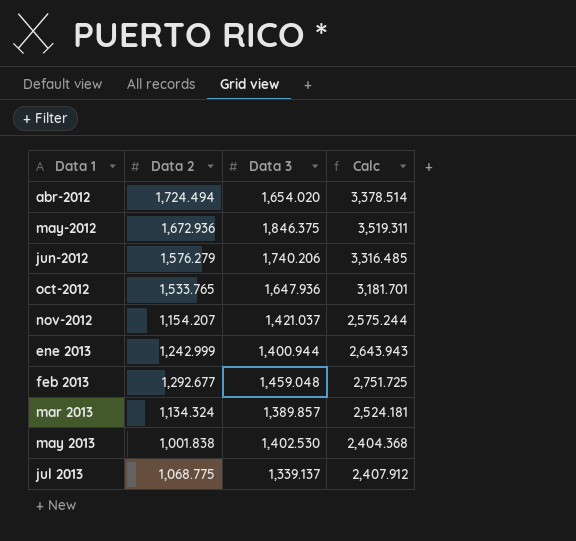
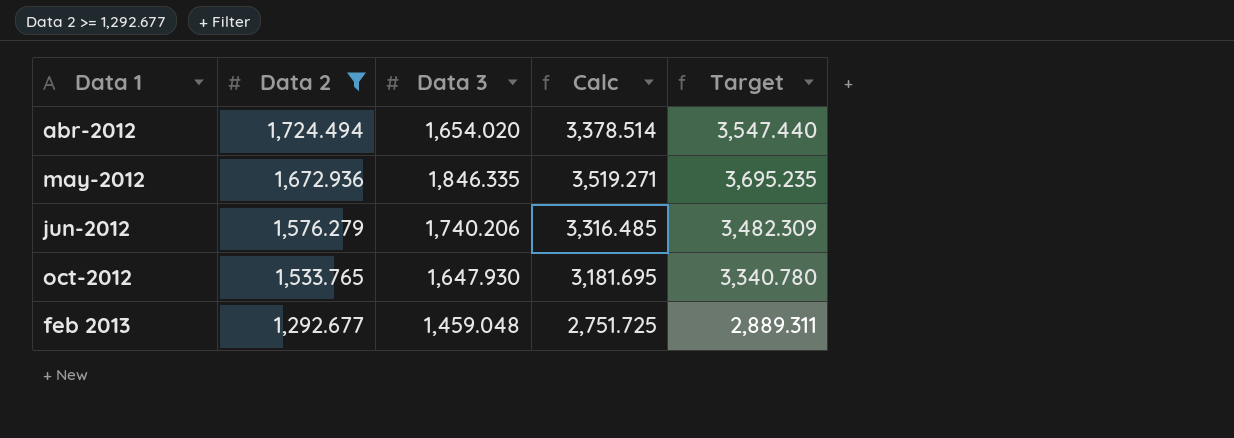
filter: none -> Data 2 >= 1,292.677
column Target | formula: none -> [Calc] * 1.05
may-2012 | Data 3: 1,846.375 -> 1,846.335
may-2012 | Calc: 3,519.311 -> 3,519.271
oct-2012 | Data 3: 1,647.936 -> 1,647.930
oct-2012 | Calc: 3,181.701 -> 3,181.695

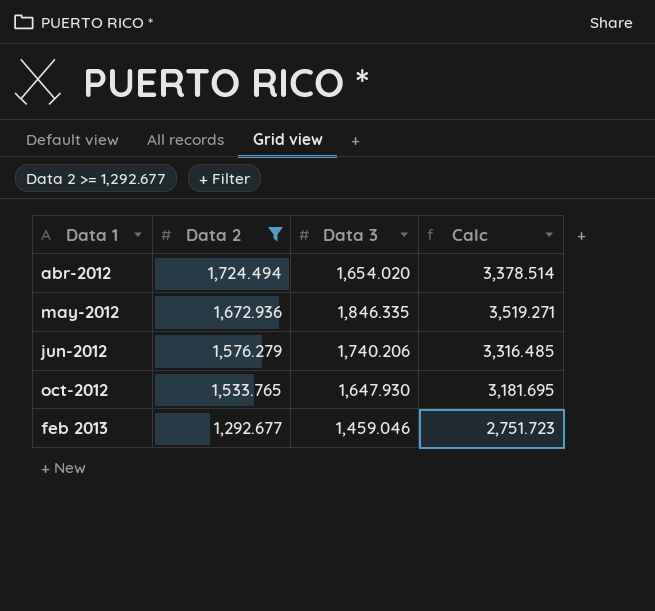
column Target | formula: [Calc] * 1.05 -> none
feb 2013 | Data 3: 1,459.048 -> 1,459.046
feb 2013 | Calc: 2,751.725 -> 2,751.723

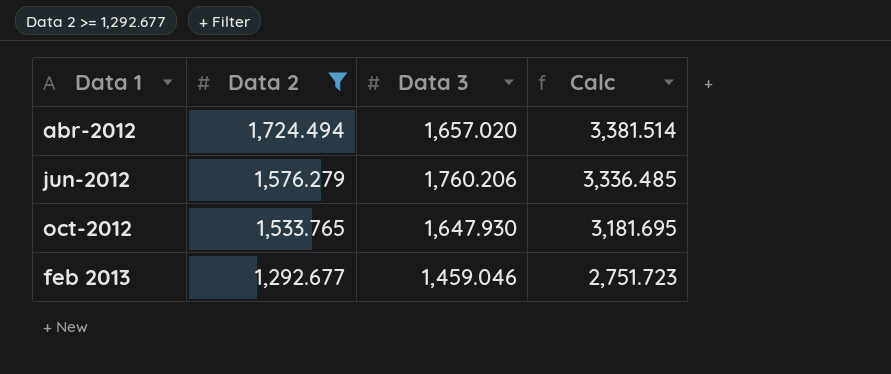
row may-2012: 1,672.936 | 1,846.335 | 3,519.271 -> none
abr-2012 | Data 3: 1,654.020 -> 1,657.020
abr-2012 | Calc: 3,378.514 -> 3,381.514
jun-2012 | Data 3: 1,740.206 -> 1,760.206
jun-2012 | Calc: 3,316.485 -> 3,336.485

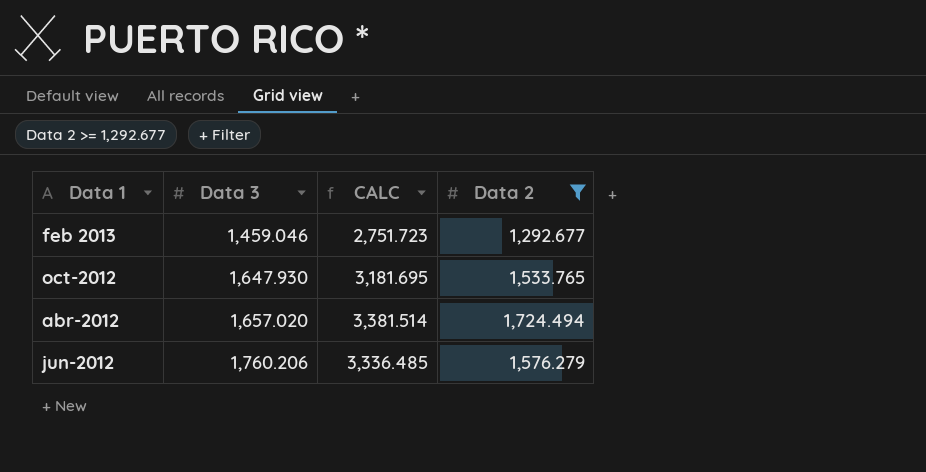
row order: Data 1 ascending -> Data 3 ascending
column name: Calc -> CALC
column Data 2 | position: 2 -> 4

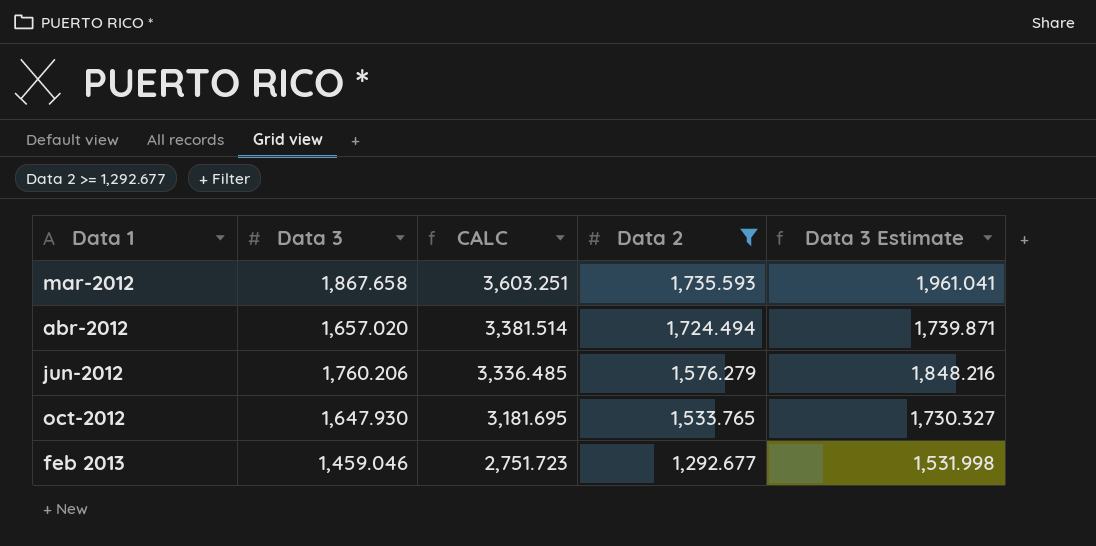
row order: Data 3 ascending -> Data 1 ascending
column Data 3 Estimate | formula: none -> [Data 3] * 1.05
row mar-2012: none -> 1,867.658 | 3,603.251 | 1,735.593 | 1,961.041

